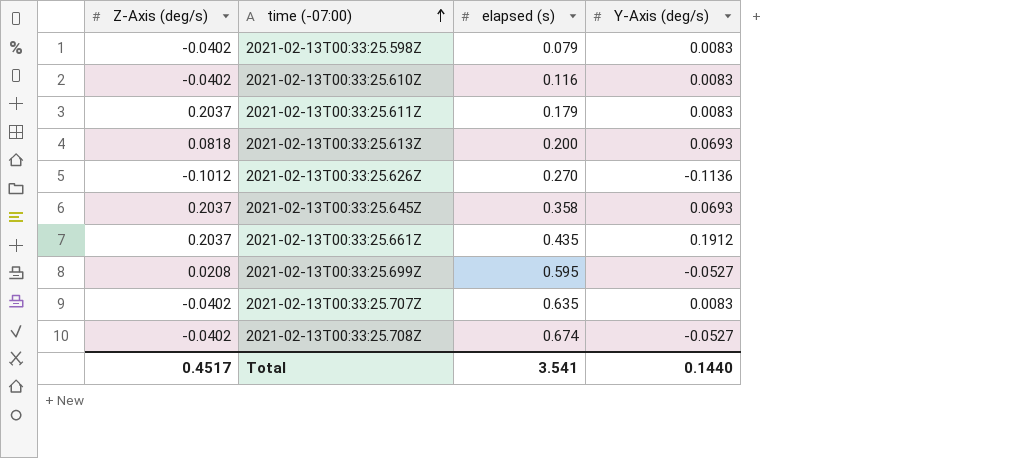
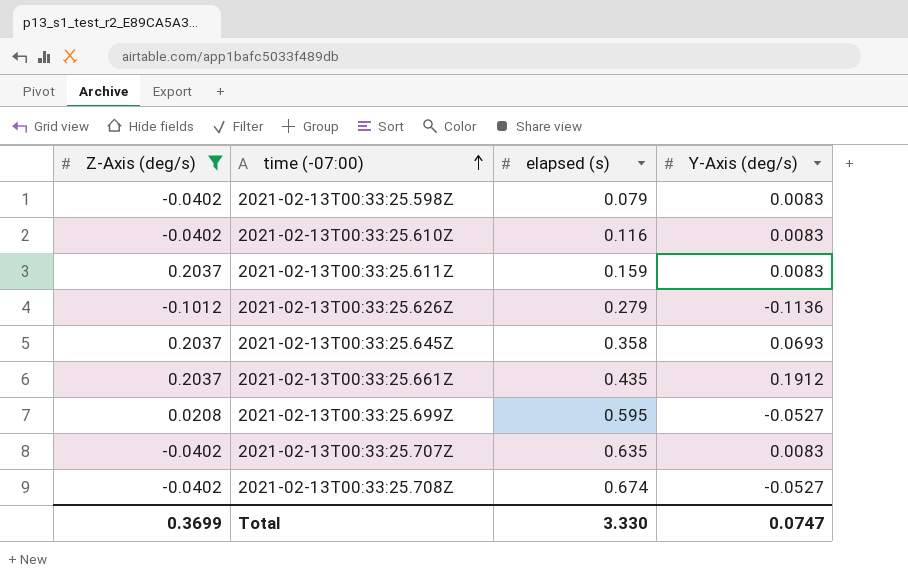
filter: none -> Z-Axis (deg/s) != 0.0818
2021-02-13T00:33:25.611Z | elapsed (s): 0.179 -> 0.159
2021-02-13T00:33:25.626Z | elapsed (s): 0.270 -> 0.279
Total | Z-Axis (deg/s): 0.4517 -> 0.3699
Total | elapsed (s): 3.541 -> 3.330
Total | Y-Axis (deg/s): 0.1440 -> 0.0747

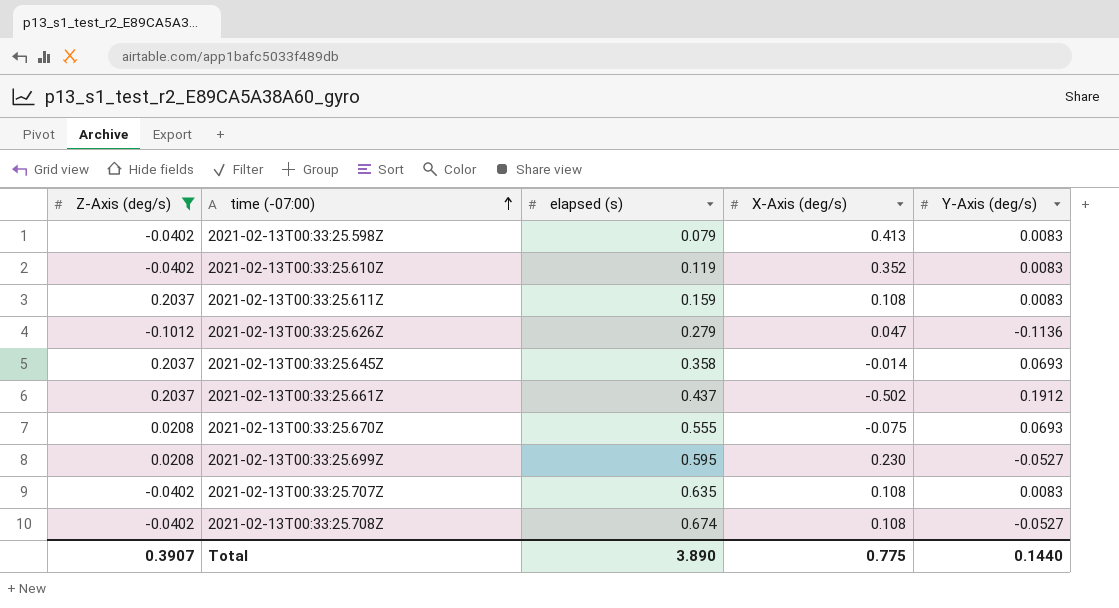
column X-Axis (deg/s) | position: none -> 4
2021-02-13T00:33:25.610Z | elapsed (s): 0.116 -> 0.119
2021-02-13T00:33:25.661Z | elapsed (s): 0.435 -> 0.437
row 2021-02-13T00:33:25.670Z: none -> 0.0208 | 0.555 | -0.075 | 0.0693
Total | Z-Axis (deg/s): 0.3699 -> 0.3907
Total | elapsed (s): 3.330 -> 3.890
Total | Y-Axis (deg/s): 0.0747 -> 0.1440

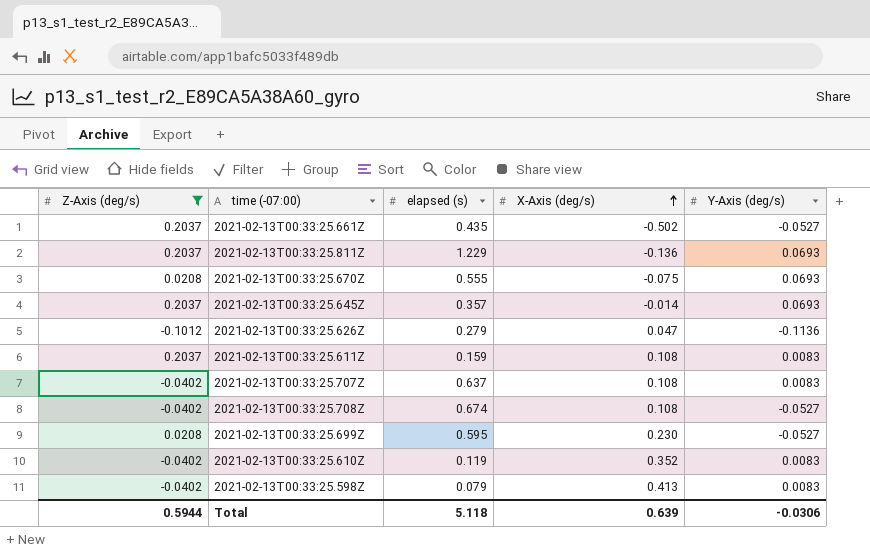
row order: time (-07:00) ascending -> X-Axis (deg/s) ascending
2021-02-13T00:33:25.661Z | elapsed (s): 0.437 -> 0.435
2021-02-13T00:33:25.661Z | Y-Axis (deg/s): 0.1912 -> -0.0527
row 2021-02-13T00:33:25.811Z: none -> 0.2037 | 1.229 | -0.136 | 0.0693
2021-02-13T00:33:25.645Z | elapsed (s): 0.358 -> 0.357
2021-02-13T00:33:25.707Z | elapsed (s): 0.635 -> 0.637
Total | Z-Axis (deg/s): 0.3907 -> 0.5944
Total | elapsed (s): 3.890 -> 5.118
Total | X-Axis (deg/s): 0.775 -> 0.639
Total | Y-Axis (deg/s): 0.1440 -> -0.0306

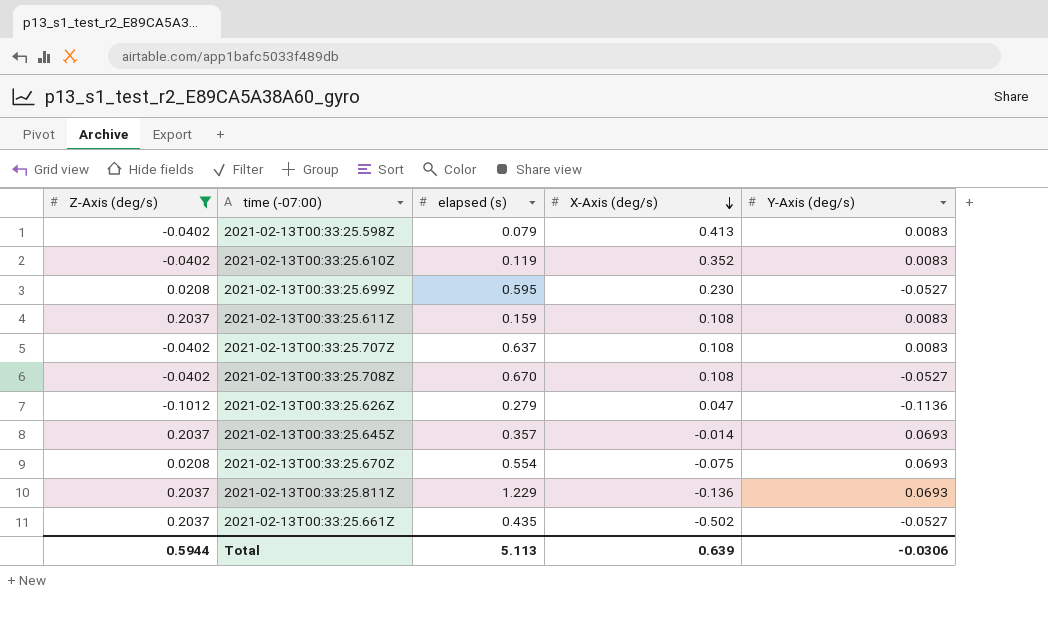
row order: X-Axis (deg/s) ascending -> X-Axis (deg/s) descending
2021-02-13T00:33:25.708Z | elapsed (s): 0.674 -> 0.670
2021-02-13T00:33:25.670Z | elapsed (s): 0.555 -> 0.554
Total | elapsed (s): 5.118 -> 5.113

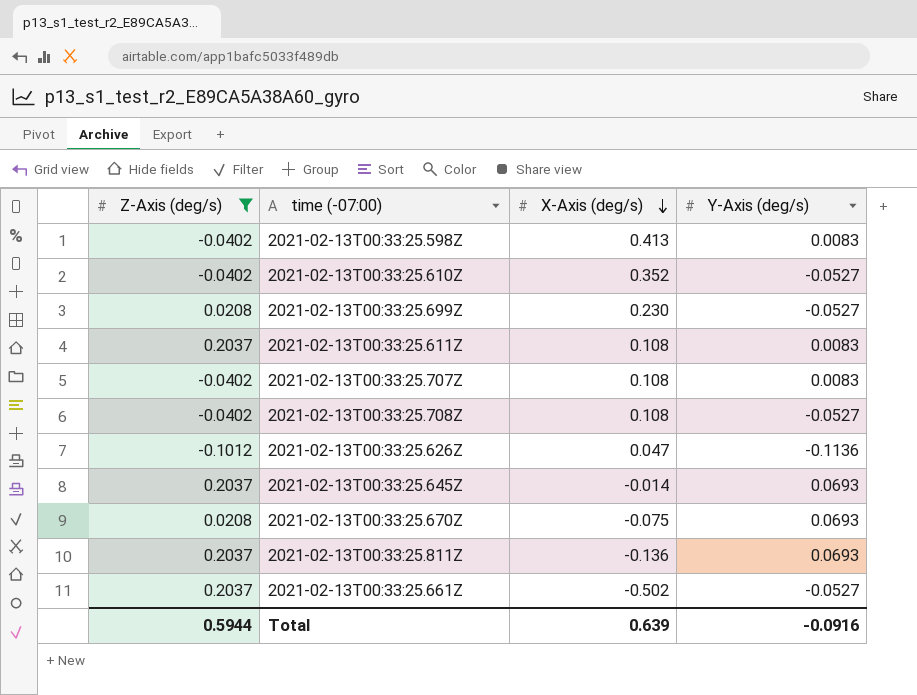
column elapsed (s) | position: 3 -> none
2021-02-13T00:33:25.610Z | Y-Axis (deg/s): 0.0083 -> -0.0527
Total | Y-Axis (deg/s): -0.0306 -> -0.0916

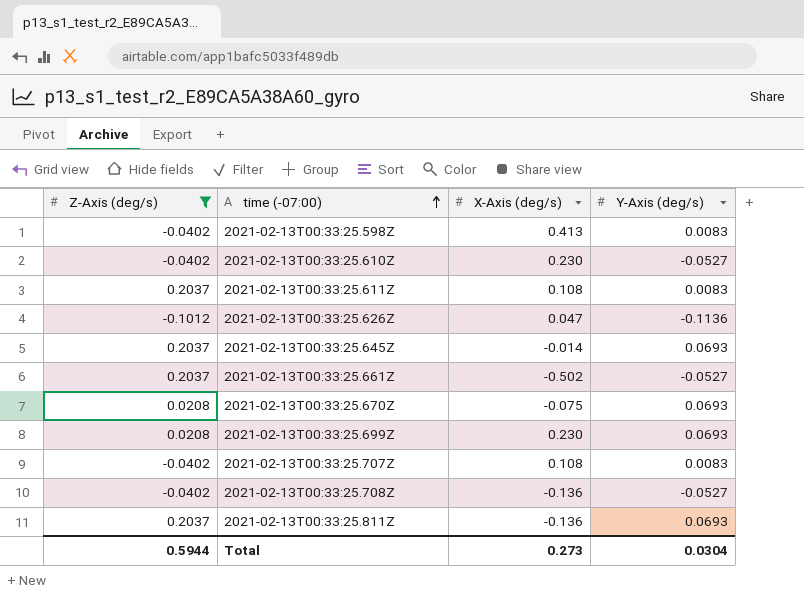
row order: X-Axis (deg/s) descending -> time (-07:00) ascending
2021-02-13T00:33:25.610Z | X-Axis (deg/s): 0.352 -> 0.230
2021-02-13T00:33:25.699Z | Y-Axis (deg/s): -0.0527 -> 0.0693
2021-02-13T00:33:25.708Z | X-Axis (deg/s): 0.108 -> -0.136
Total | X-Axis (deg/s): 0.639 -> 0.273
Total | Y-Axis (deg/s): -0.0916 -> 0.0304

